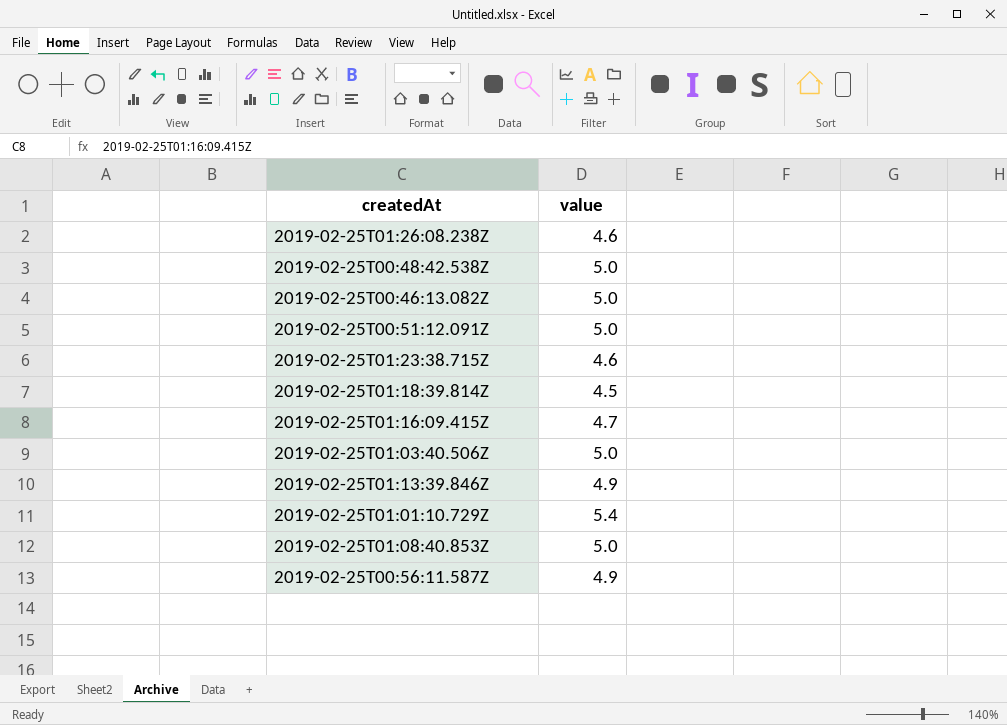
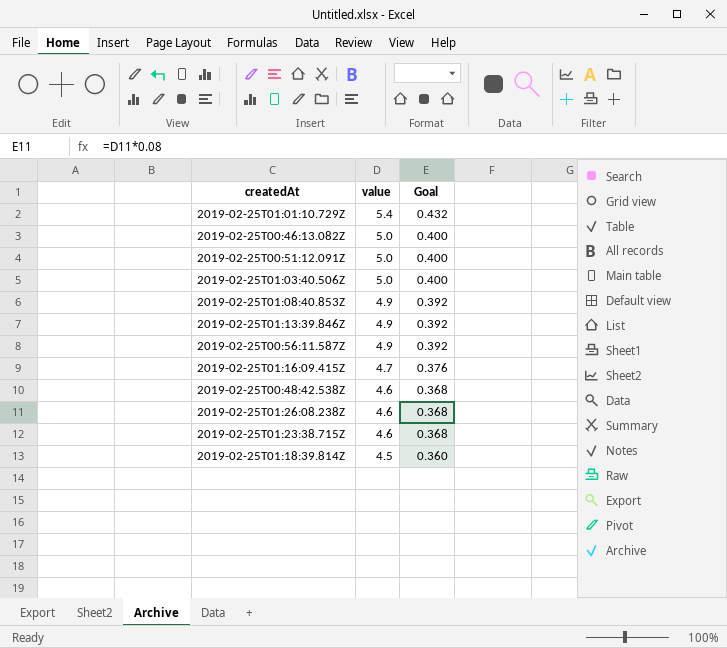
row order: none -> value descending
column Goal | formula: none -> [value] * 0.08
2019-02-25T01:08:40.853Z | value: 5.0 -> 4.9
2019-02-25T00:48:42.538Z | value: 5.0 -> 4.6

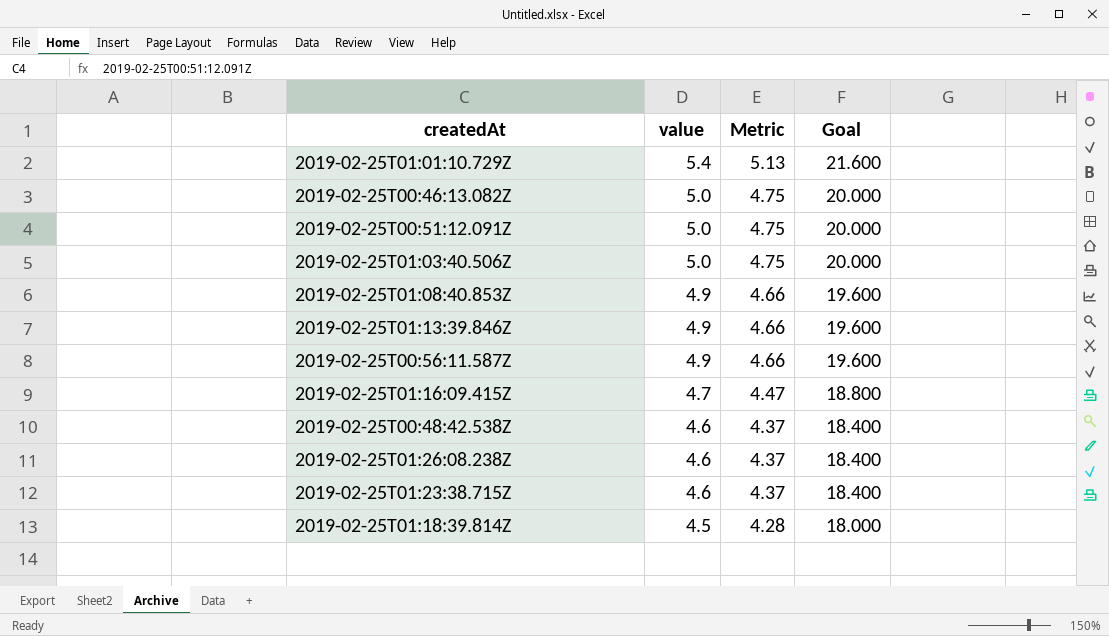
column Metric | formula: none -> [value] * 0.95
column Goal | formula: [value] * 0.08 -> [value] * 4

